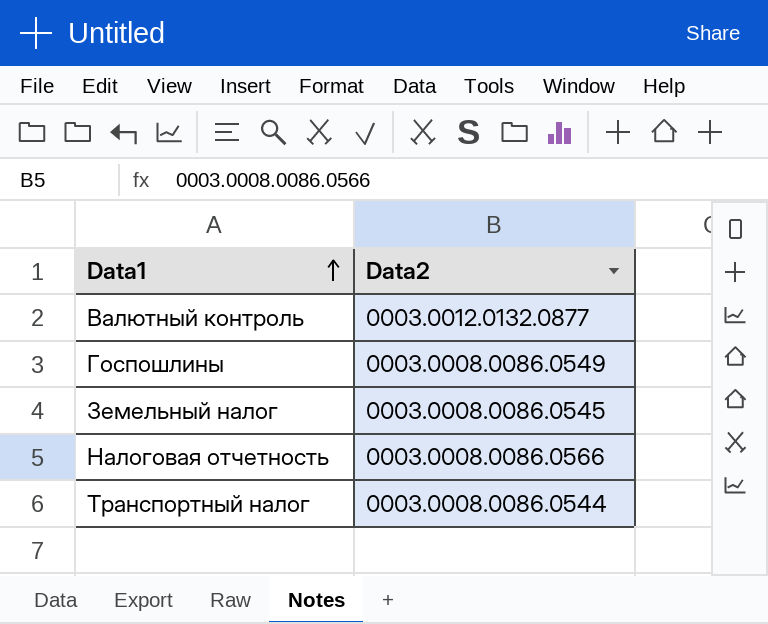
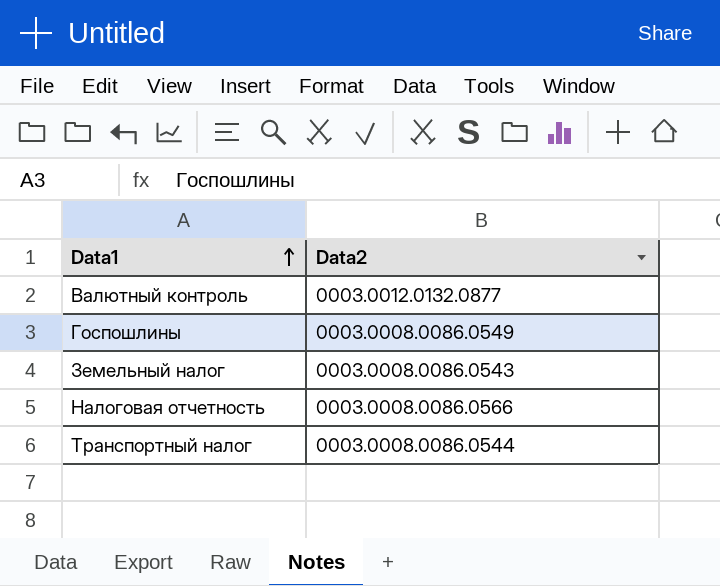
Земельный налог | Data2: 0003.0008.0086.0545 -> 0003.0008.0086.0543

